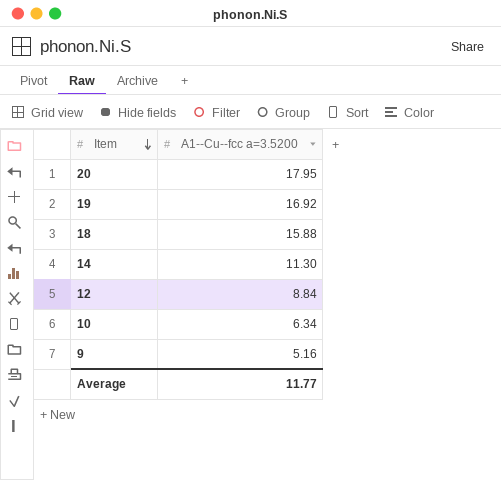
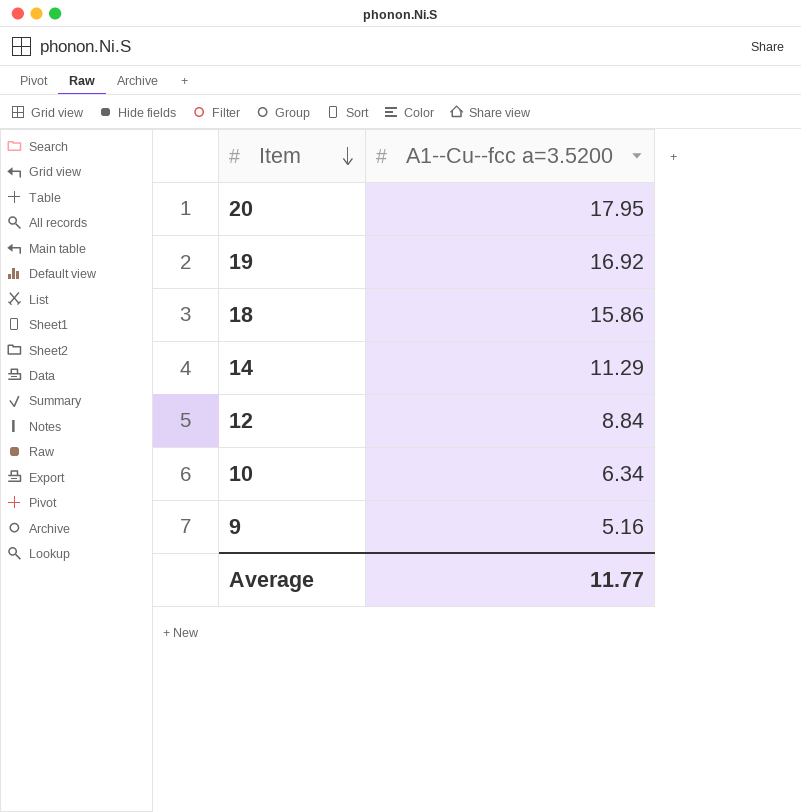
18 | A1--Cu--fcc a=3.5200: 15.88 -> 15.86
14 | A1--Cu--fcc a=3.5200: 11.30 -> 11.29

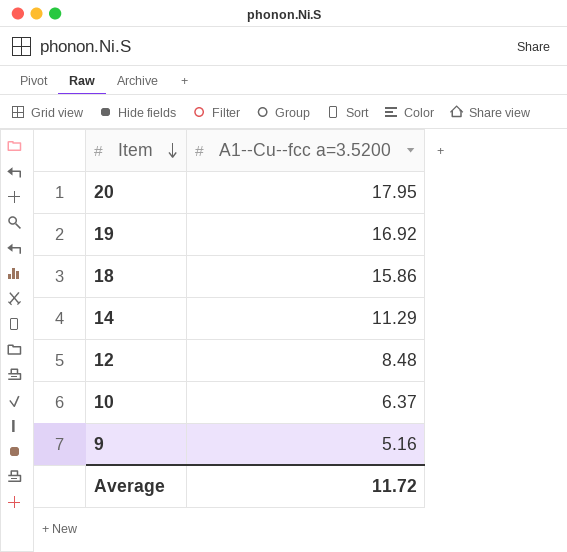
12 | A1--Cu--fcc a=3.5200: 8.84 -> 8.48
10 | A1--Cu--fcc a=3.5200: 6.34 -> 6.37
Average | A1--Cu--fcc a=3.5200: 11.77 -> 11.72

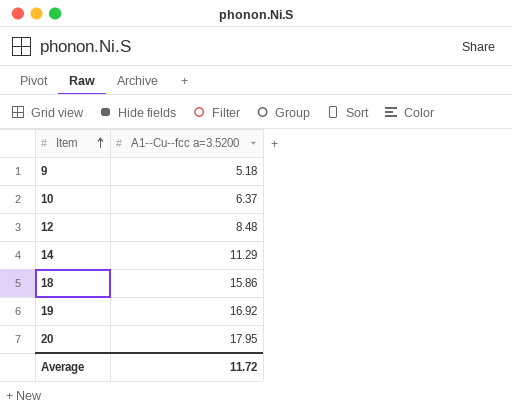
row order: Item descending -> Item ascending
9 | A1--Cu--fcc a=3.5200: 5.16 -> 5.18

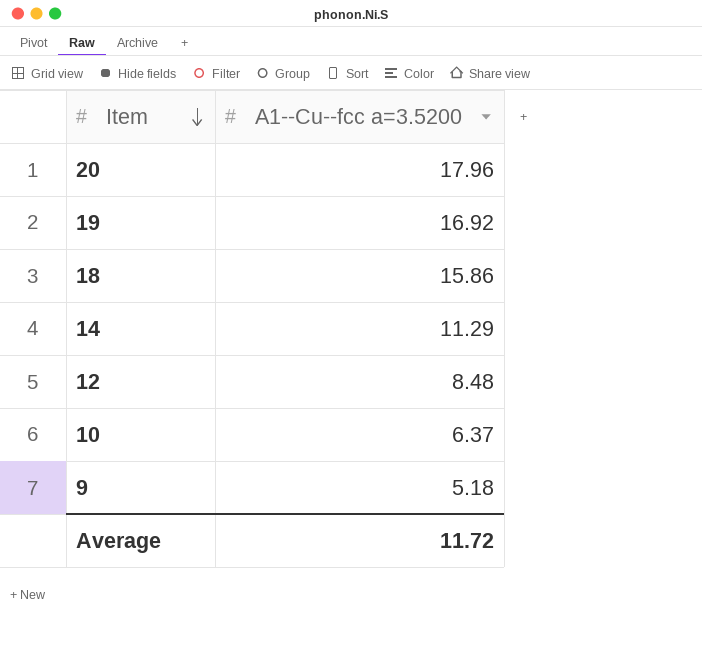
row order: Item ascending -> Item descending
20 | A1--Cu--fcc a=3.5200: 17.95 -> 17.96

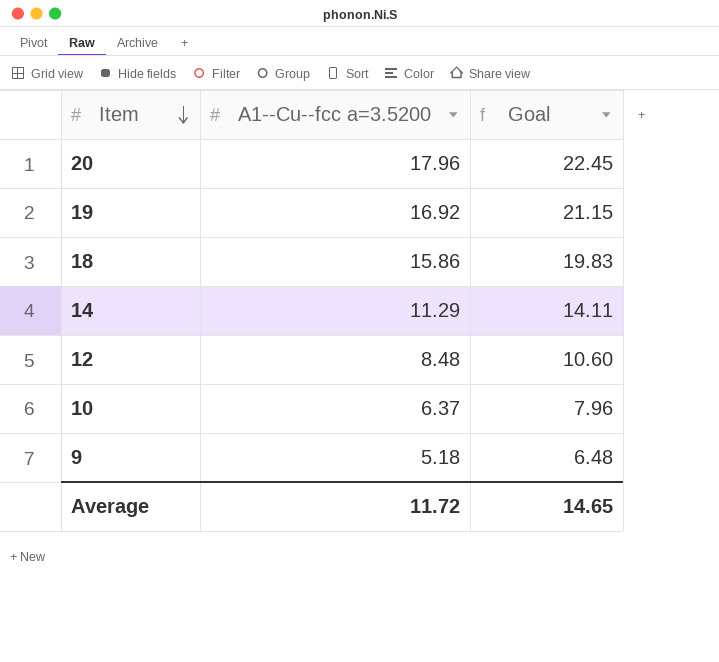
column Goal | formula: none -> [A1--Cu--fcc a=3.5200] * 1.25

